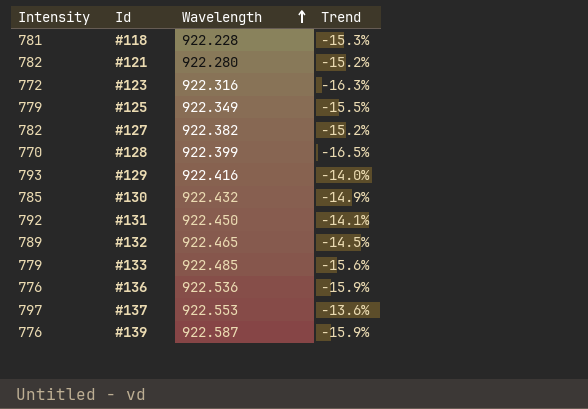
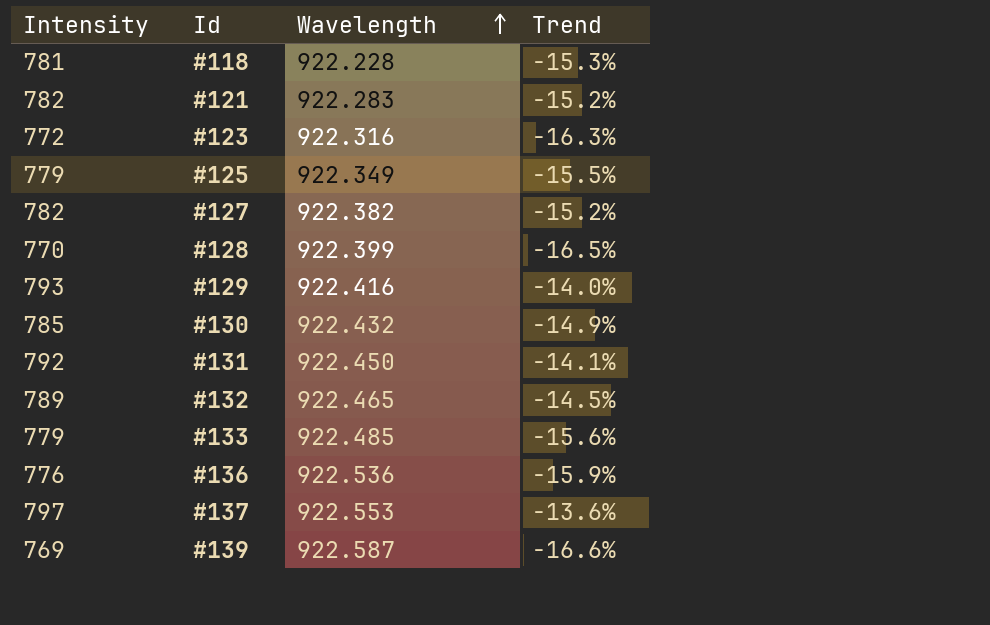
#121 | Wavelength: 922.280 -> 922.283
#139 | Intensity: 776 -> 769
#139 | Trend: -15.9% -> -16.6%

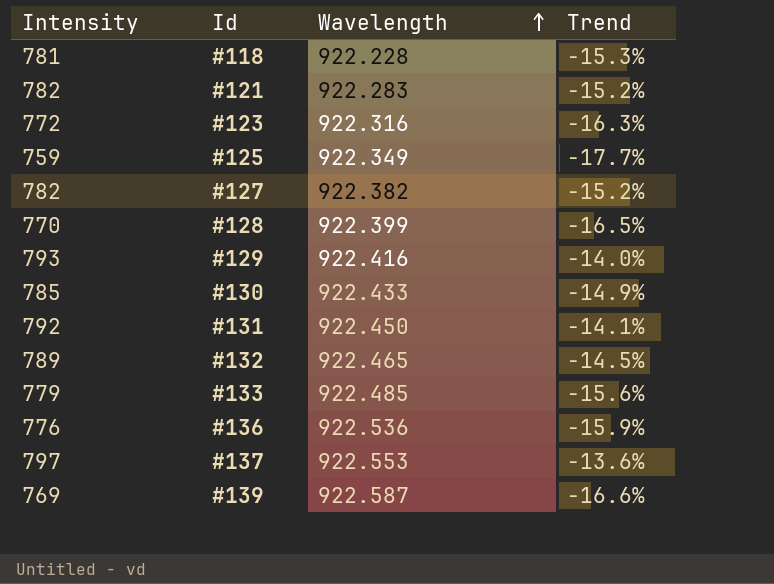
#125 | Intensity: 779 -> 759
#125 | Trend: -15.5% -> -17.7%
#130 | Wavelength: 922.432 -> 922.433

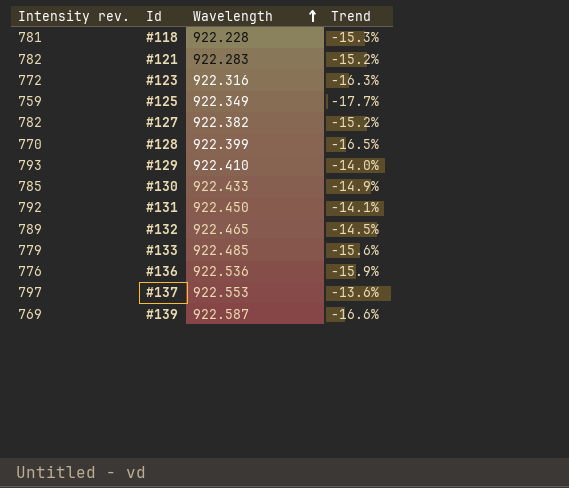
column name: Intensity -> Intensity rev.
#129 | Wavelength: 922.416 -> 922.410

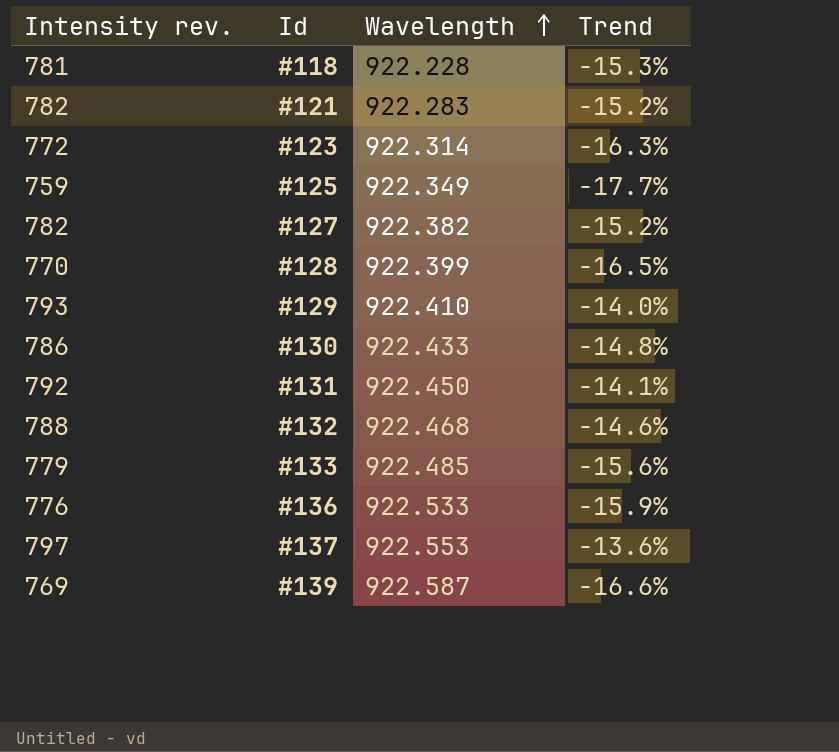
#123 | Wavelength: 922.316 -> 922.314
#130 | Intensity rev.: 785 -> 786
#130 | Trend: -14.9% -> -14.8%
#132 | Intensity rev.: 789 -> 788
#132 | Wavelength: 922.465 -> 922.468
#132 | Trend: -14.5% -> -14.6%
#136 | Wavelength: 922.536 -> 922.533

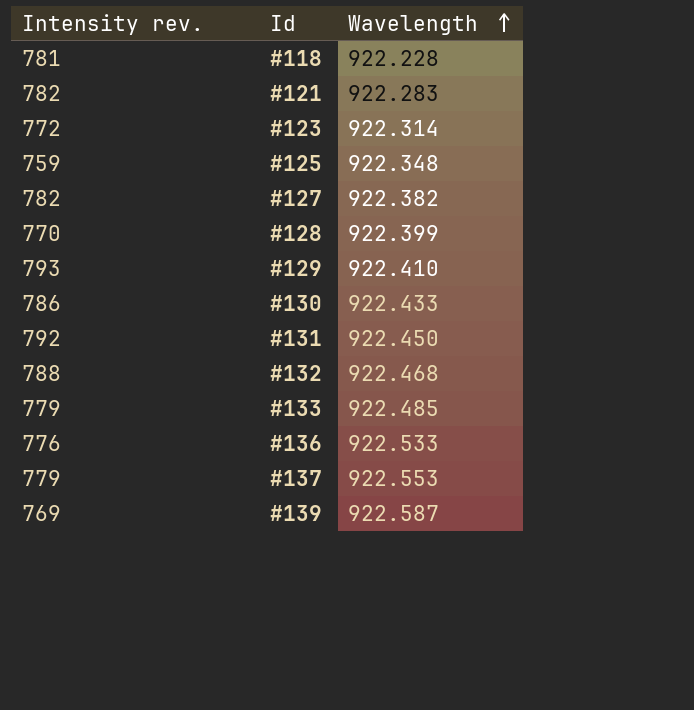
column Trend | formula: ([Intensity rev.] - [Wavelength]) / [Wavelength] -> none
#125 | Wavelength: 922.349 -> 922.348
#137 | Intensity rev.: 797 -> 779

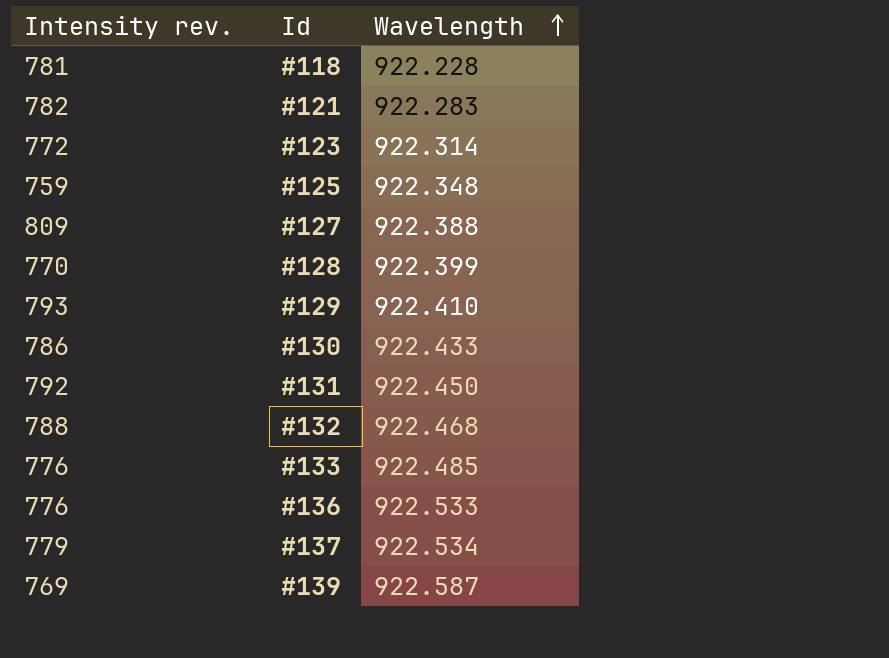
#127 | Intensity rev.: 782 -> 809
#127 | Wavelength: 922.382 -> 922.388
#133 | Intensity rev.: 779 -> 776
#137 | Wavelength: 922.553 -> 922.534

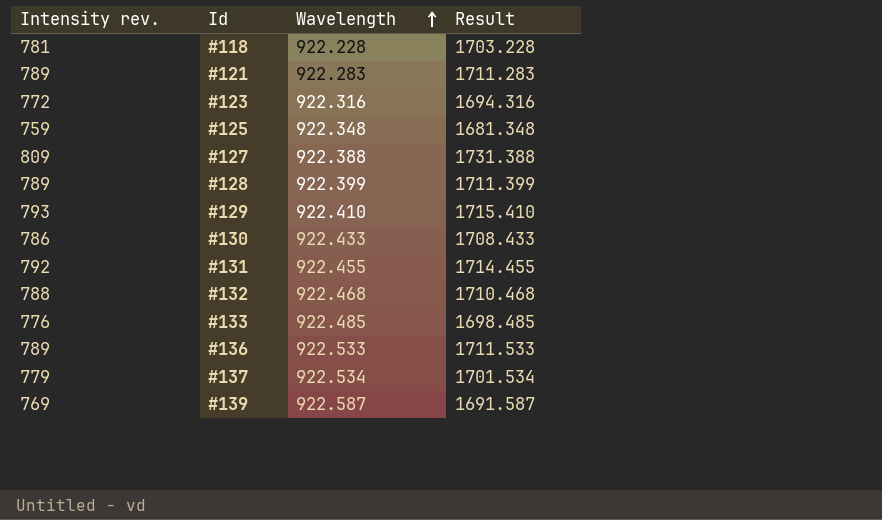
column Result | formula: none -> [Intensity rev.] + [Wavelength]
#121 | Intensity rev.: 782 -> 789
#123 | Wavelength: 922.314 -> 922.316
#128 | Intensity rev.: 770 -> 789
#131 | Wavelength: 922.450 -> 922.455
#136 | Intensity rev.: 776 -> 789

